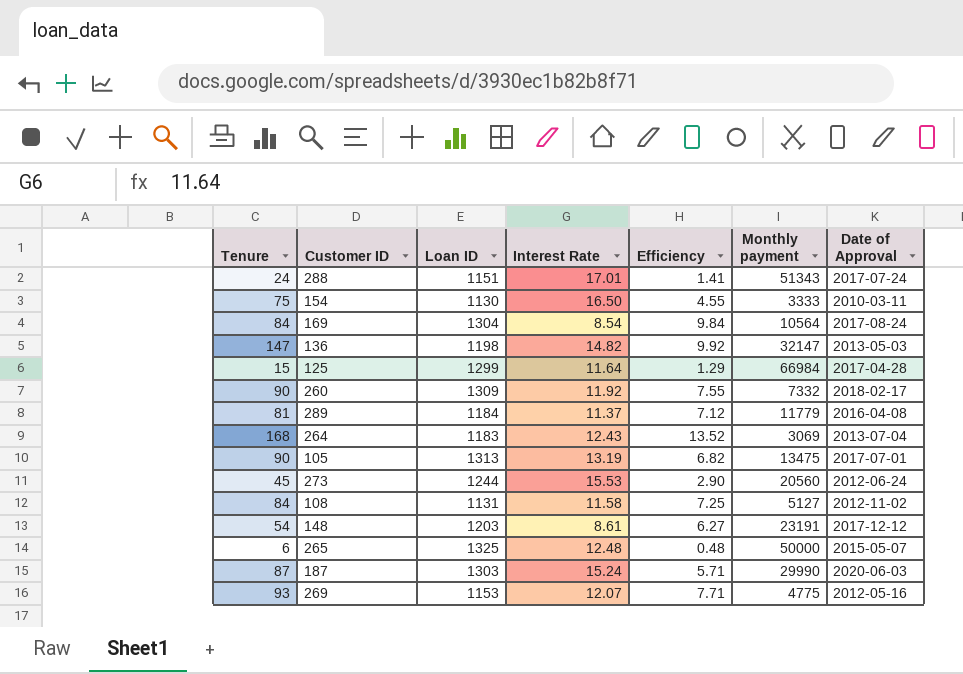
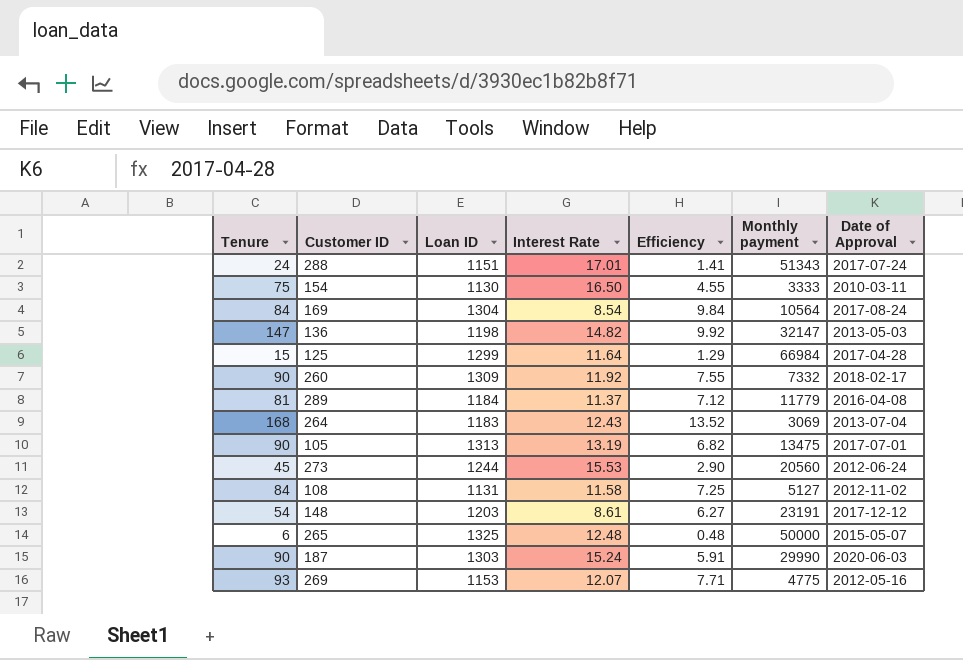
187 | Tenure: 87 -> 90
187 | Efficiency: 5.71 -> 5.91

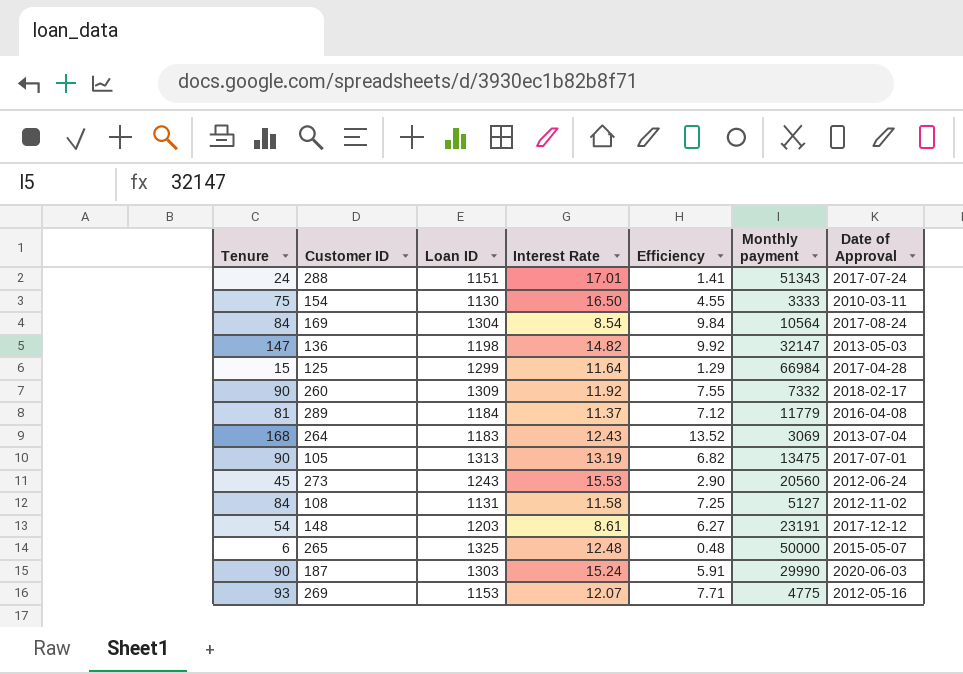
273 | Loan ID: 1244 -> 1243

